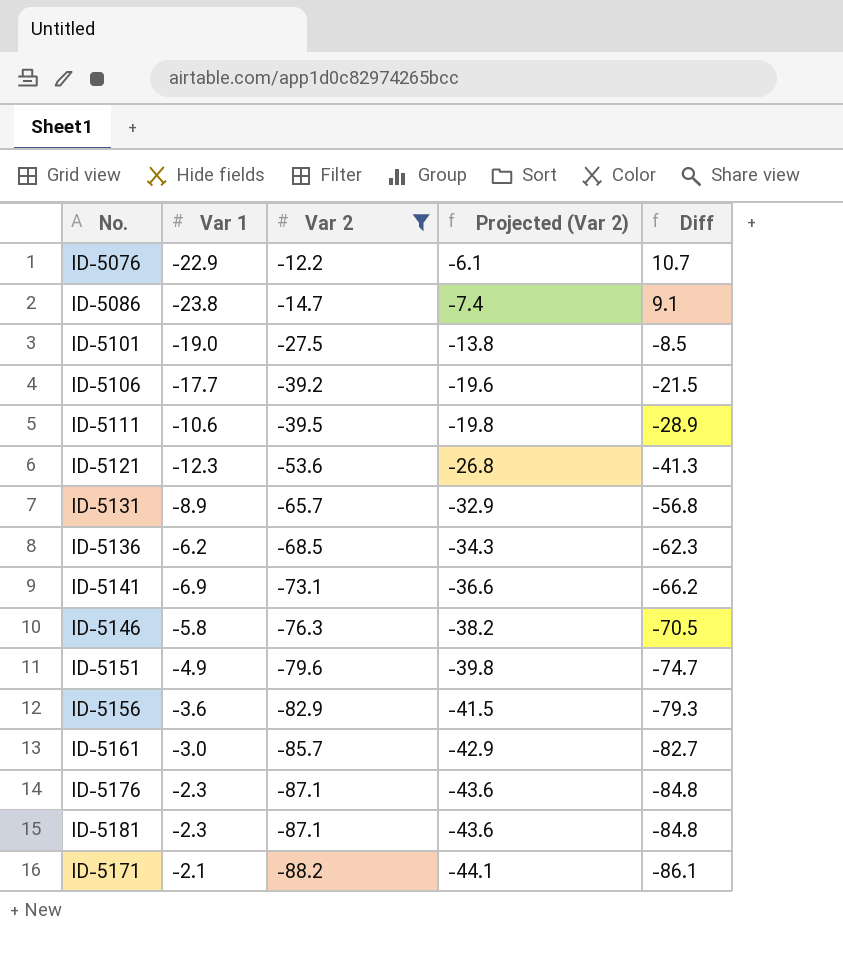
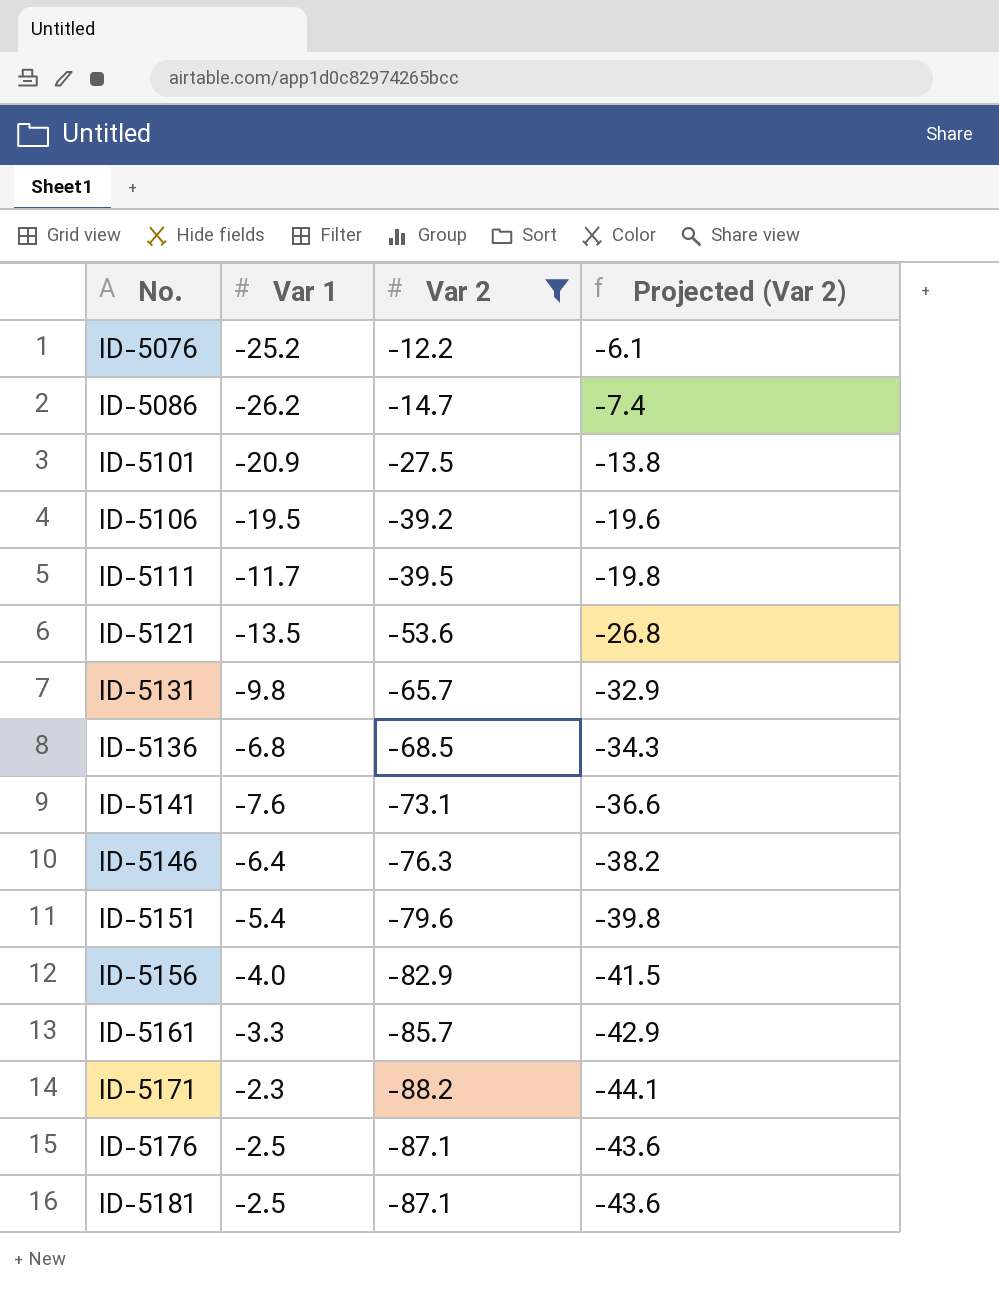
row order: Var 2 descending -> No. ascending
column Diff | formula: [Var 2] - [Var 1] -> none
ID-5076 | Var 1: -22.9 -> -25.2
ID-5086 | Var 1: -23.8 -> -26.2
ID-5101 | Var 1: -19.0 -> -20.9
ID-5106 | Var 1: -17.7 -> -19.5
ID-5111 | Var 1: -10.6 -> -11.7
ID-5121 | Var 1: -12.3 -> -13.5
ID-5131 | Var 1: -8.9 -> -9.8
ID-5136 | Var 1: -6.2 -> -6.8
ID-5141 | Var 1: -6.9 -> -7.6
ID-5146 | Var 1: -5.8 -> -6.4
ID-5151 | Var 1: -4.9 -> -5.4
ID-5156 | Var 1: -3.6 -> -4.0
ID-5161 | Var 1: -3.0 -> -3.3
ID-5171 | Var 1: -2.1 -> -2.3
ID-5176 | Var 1: -2.3 -> -2.5
ID-5181 | Var 1: -2.3 -> -2.5

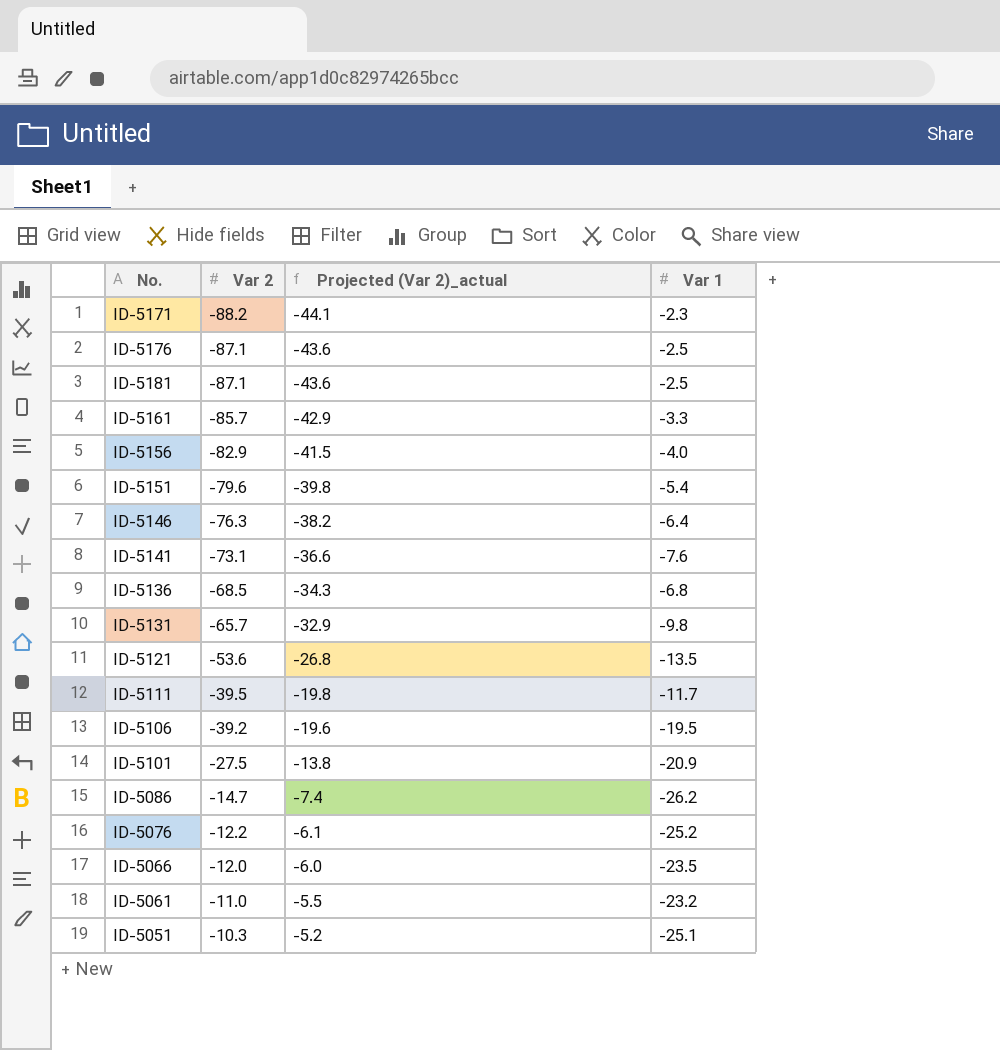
filter: Var 2 <= -12.2 -> none
row order: No. ascending -> Var 2 ascending
column name: Projected (Var 2) -> Projected (Var 2)_actual
column Var 1 | position: 2 -> 4

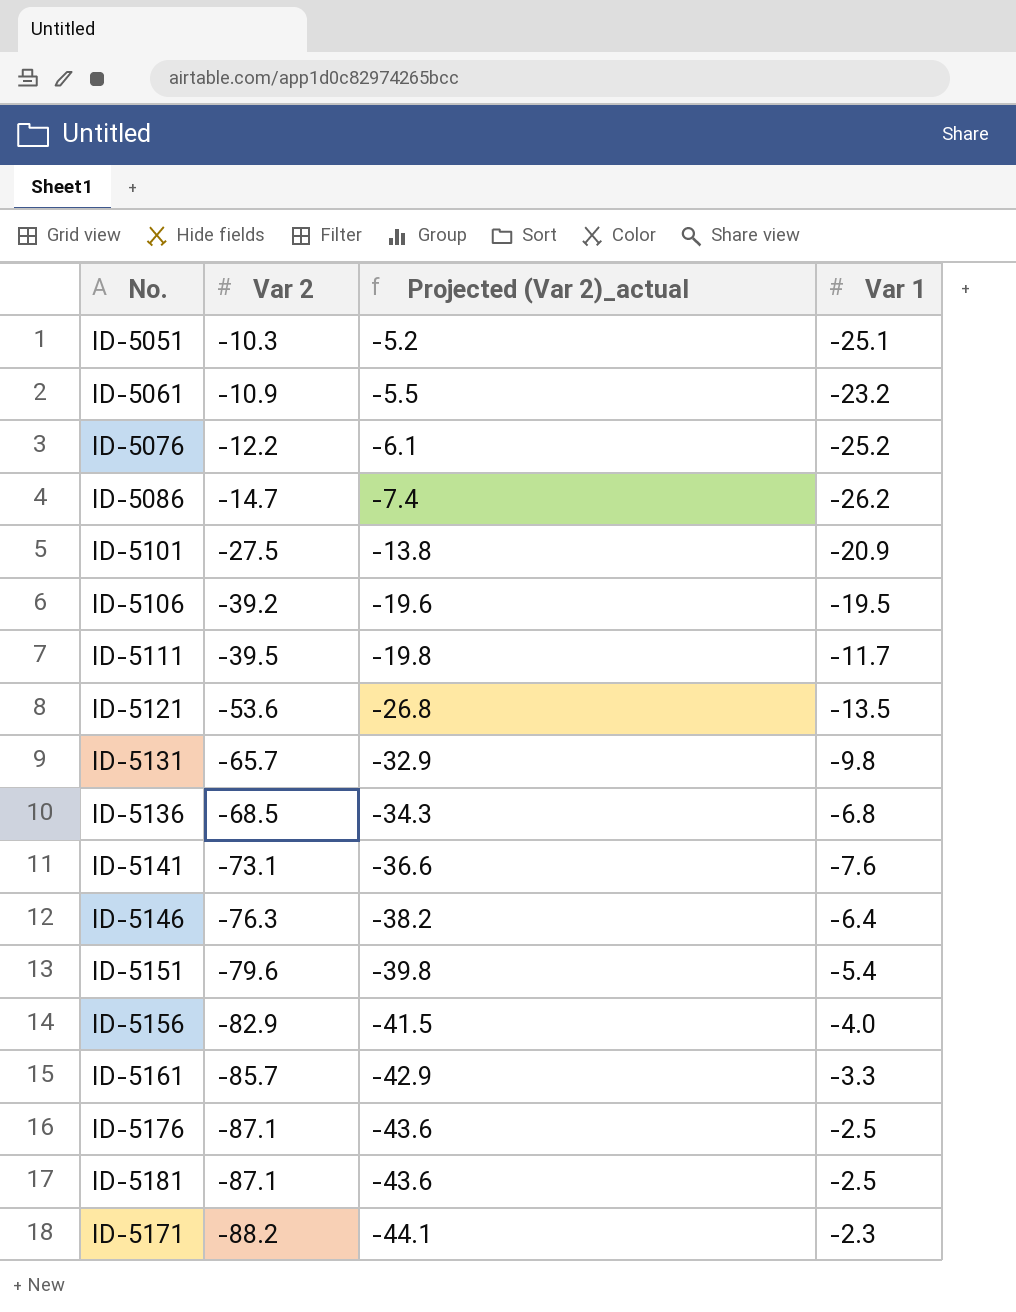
row order: Var 2 ascending -> Var 2 descending
row ID-5066: -12.0 | -6.0 | -23.5 -> none
ID-5061 | Var 2: -11.0 -> -10.9

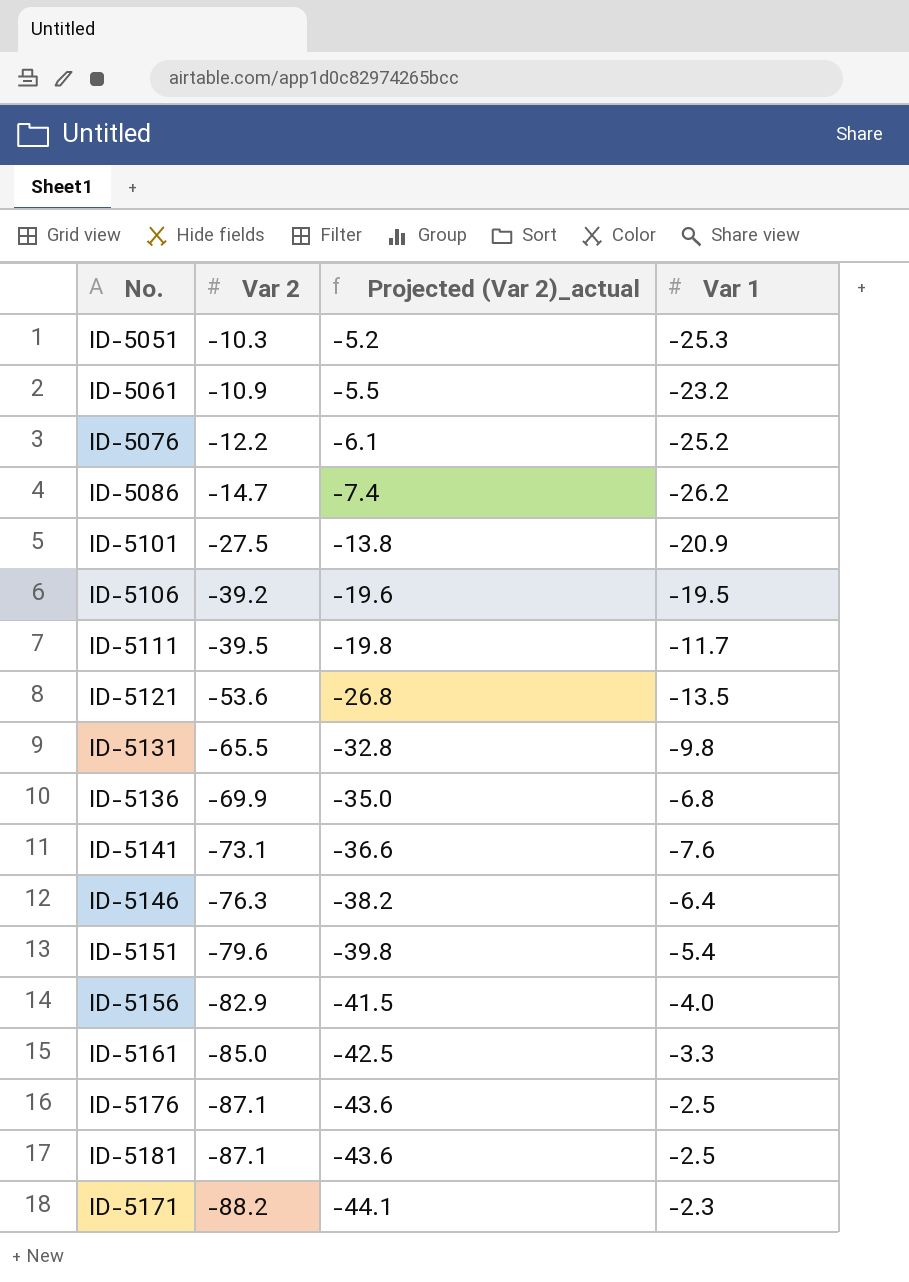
ID-5051 | Var 1: -25.1 -> -25.3
ID-5131 | Var 2: -65.7 -> -65.5
ID-5131 | Projected (Var 2)_actual: -32.9 -> -32.8
ID-5136 | Var 2: -68.5 -> -69.9
ID-5136 | Projected (Var 2)_actual: -34.3 -> -35.0
ID-5161 | Var 2: -85.7 -> -85.0
ID-5161 | Projected (Var 2)_actual: -42.9 -> -42.5

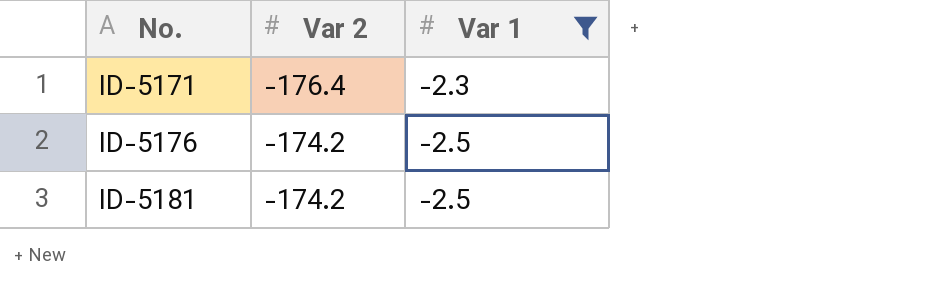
filter: none -> Var 1 >= -2.5
row order: Var 2 descending -> No. ascending
column Projected (Var 2)_actual | formula: [Var 2] * 0.5 -> none
ID-5171 | Var 2: -88.2 -> -176.4
ID-5176 | Var 2: -87.1 -> -174.2
ID-5181 | Var 2: -87.1 -> -174.2

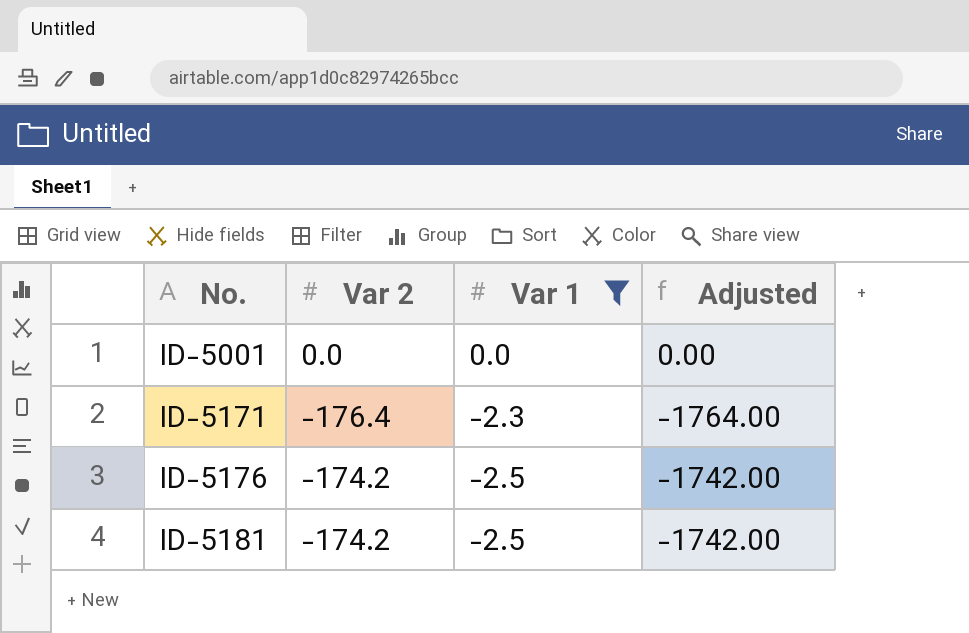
column Adjusted | formula: none -> [Var 2] * 10
row ID-5001: none -> 0.0 | 0.0 | 0.00

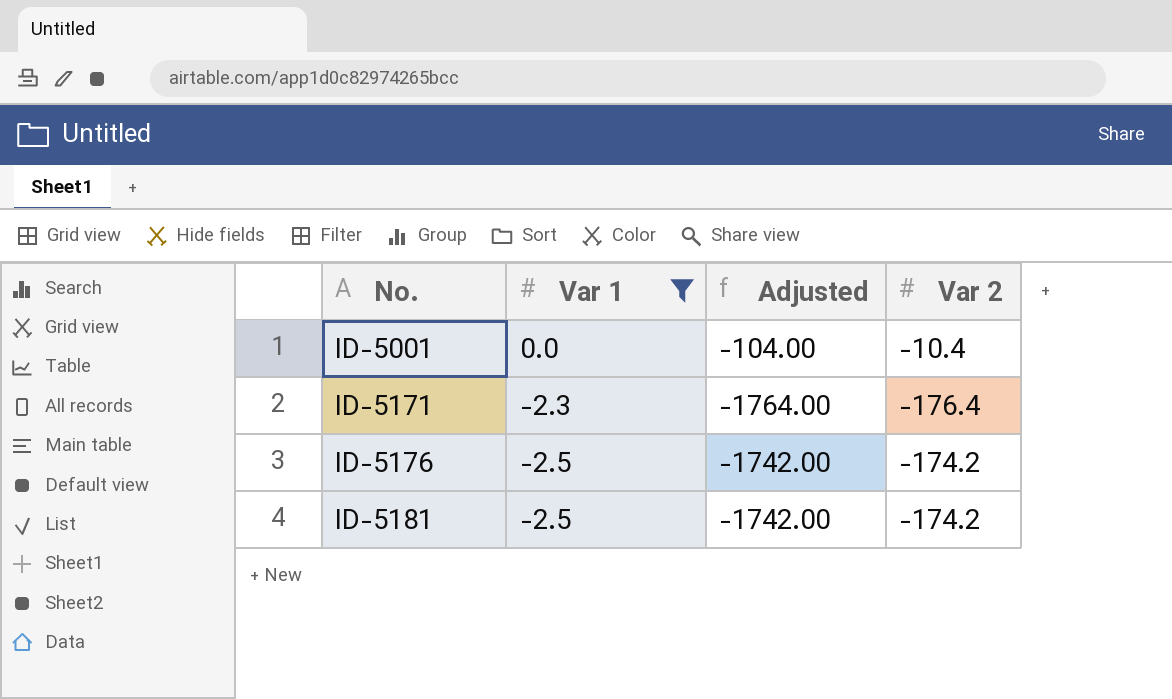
column Var 2 | position: 2 -> 4
ID-5001 | Adjusted: 0.00 -> -104.00
ID-5001 | Var 2: 0.0 -> -10.4

